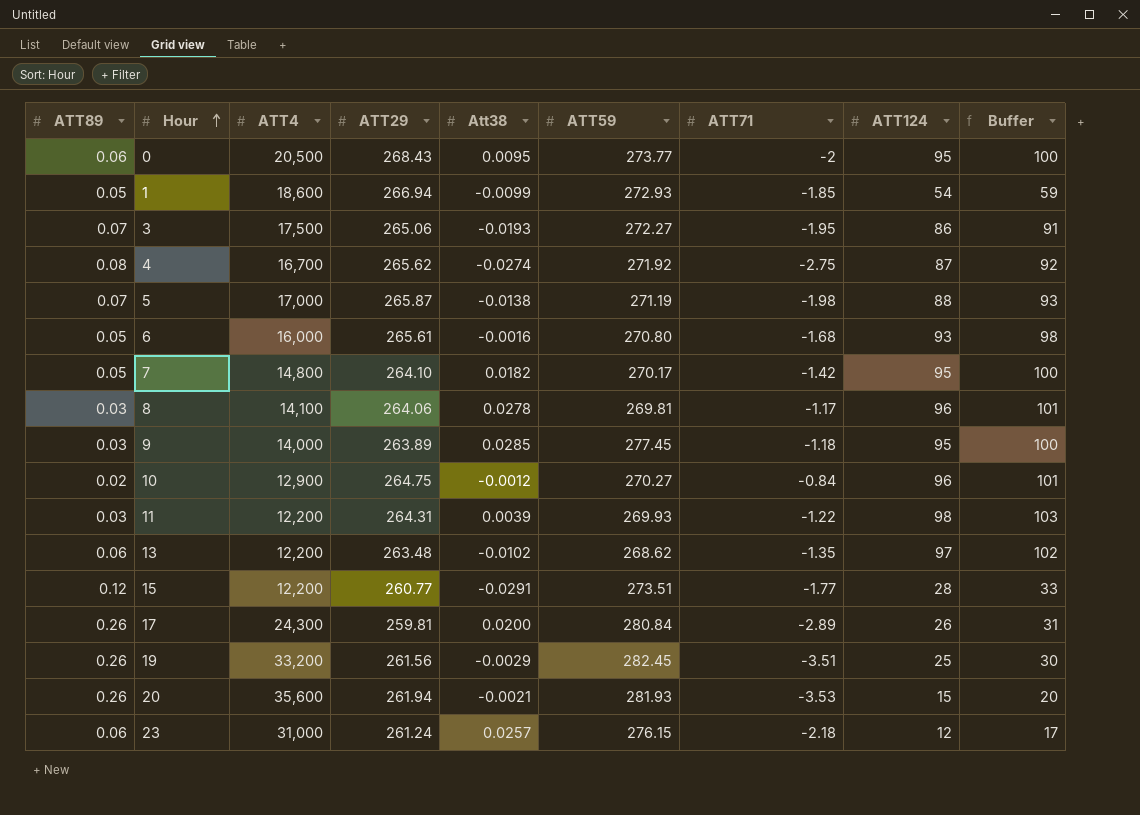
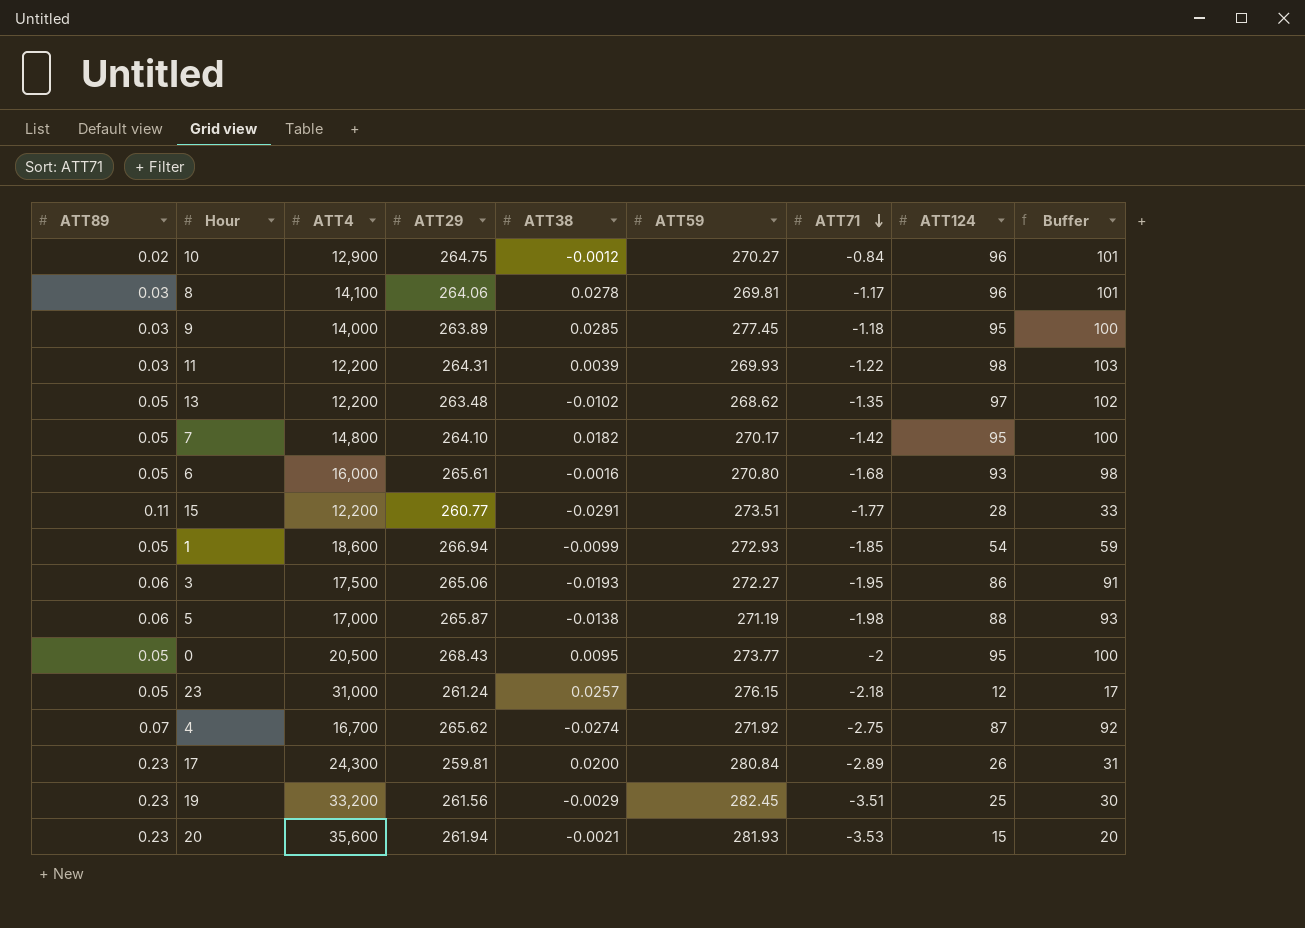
row order: Hour ascending -> ATT71 descending
column name: Att38 -> ATT38
13 | ATT89: 0.06 -> 0.05
15 | ATT89: 0.12 -> 0.11
3 | ATT89: 0.07 -> 0.06
5 | ATT89: 0.07 -> 0.06
0 | ATT89: 0.06 -> 0.05
23 | ATT89: 0.06 -> 0.05
4 | ATT89: 0.08 -> 0.07
17 | ATT89: 0.26 -> 0.23
19 | ATT89: 0.26 -> 0.23
20 | ATT89: 0.26 -> 0.23

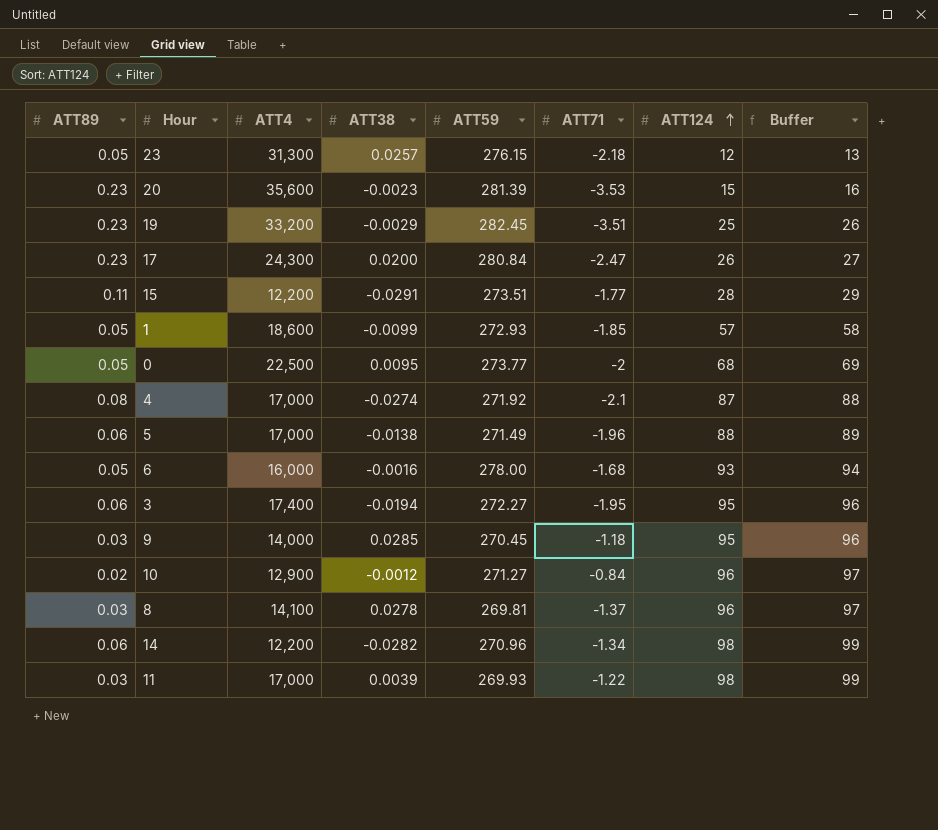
row order: ATT71 descending -> ATT124 ascending
column ATT29 | position: 4 -> none
column Buffer | formula: [ATT124] + 5 -> [ATT124] + 1
row 13: 0.05 | 12,200 | 263.48 | -0.0102 | 268.62 | -1.35 | 97 | 102 -> none
row 7: 0.05 | 14,800 | 264.10 | 0.0182 | 270.17 | -1.42 | 95 | 100 -> none
23 | ATT4: 31,000 -> 31,300
20 | ATT38: -0.0021 -> -0.0023
20 | ATT59: 281.93 -> 281.39
17 | ATT71: -2.89 -> -2.47
1 | ATT124: 54 -> 57
0 | ATT4: 20,500 -> 22,500
0 | ATT124: 95 -> 68
4 | ATT89: 0.07 -> 0.08
4 | ATT4: 16,700 -> 17,000
4 | ATT71: -2.75 -> -2.1
5 | ATT59: 271.19 -> 271.49
5 | ATT71: -1.98 -> -1.96
6 | ATT59: 270.80 -> 278.00
3 | ATT4: 17,500 -> 17,400
3 | ATT38: -0.0193 -> -0.0194
3 | ATT124: 86 -> 95
9 | ATT59: 277.45 -> 270.45
10 | ATT59: 270.27 -> 271.27
8 | ATT71: -1.17 -> -1.37
row 14: none -> 0.06 | 12,200 | -0.0282 | 270.96 | -1.34 | 98 | 99
11 | ATT4: 12,200 -> 17,000

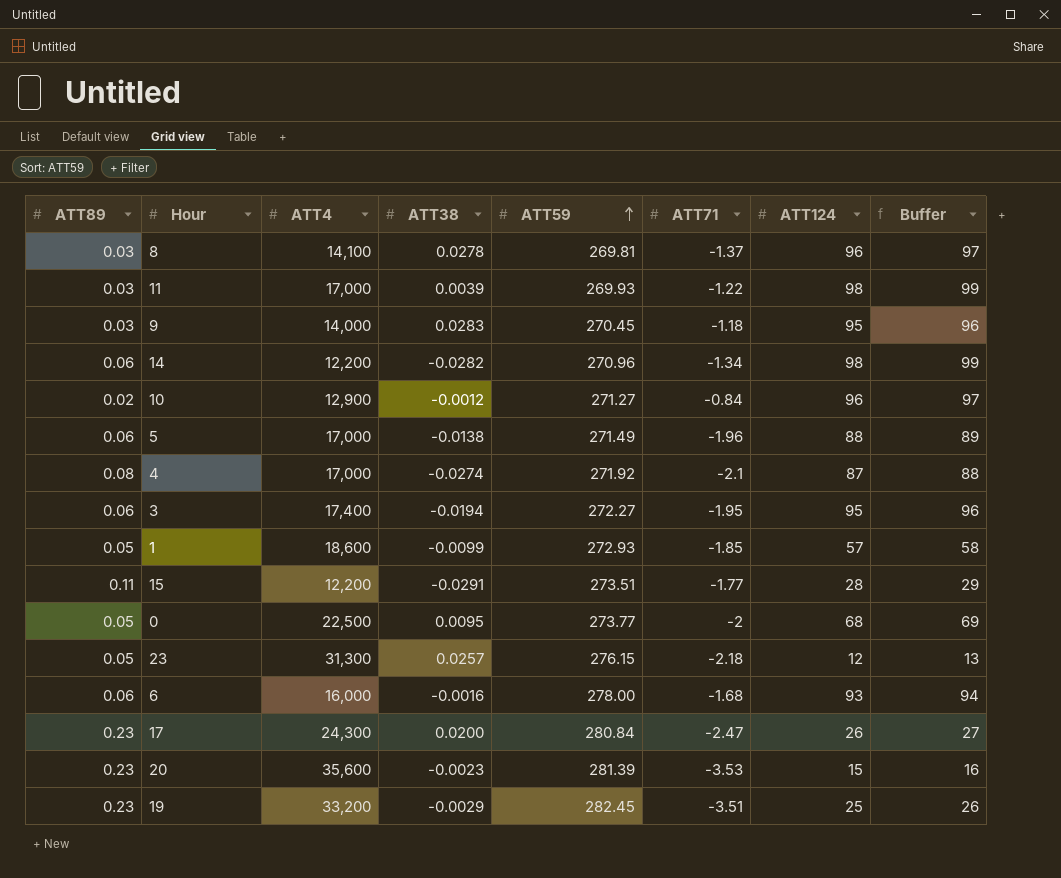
row order: ATT124 ascending -> ATT59 ascending
9 | ATT38: 0.0285 -> 0.0283
6 | ATT89: 0.05 -> 0.06

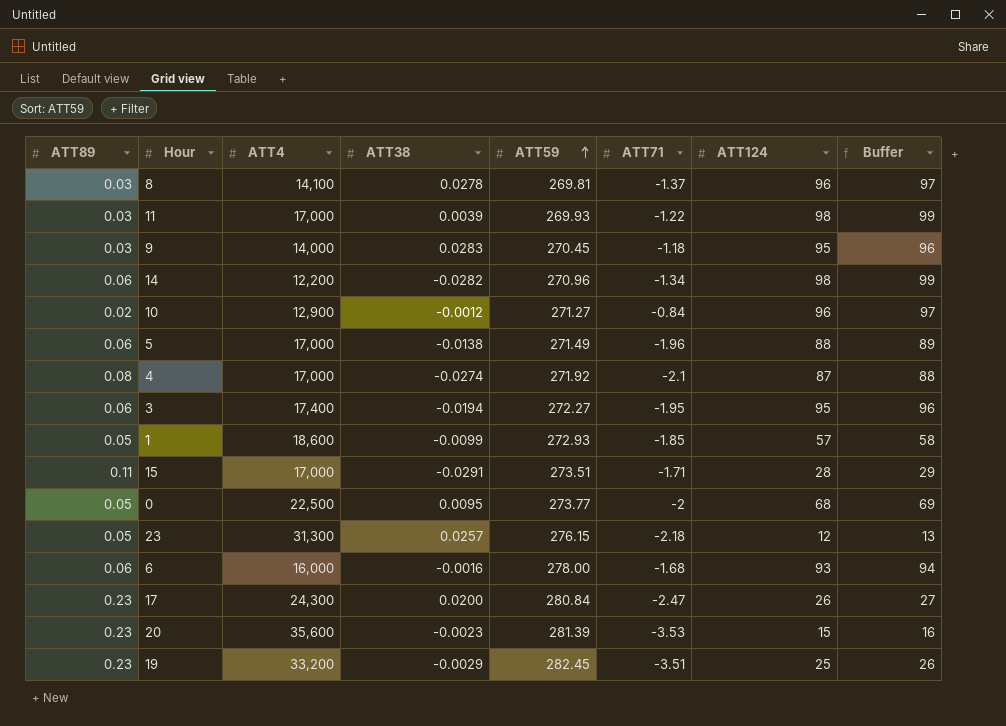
15 | ATT4: 12,200 -> 17,000
15 | ATT71: -1.77 -> -1.71

